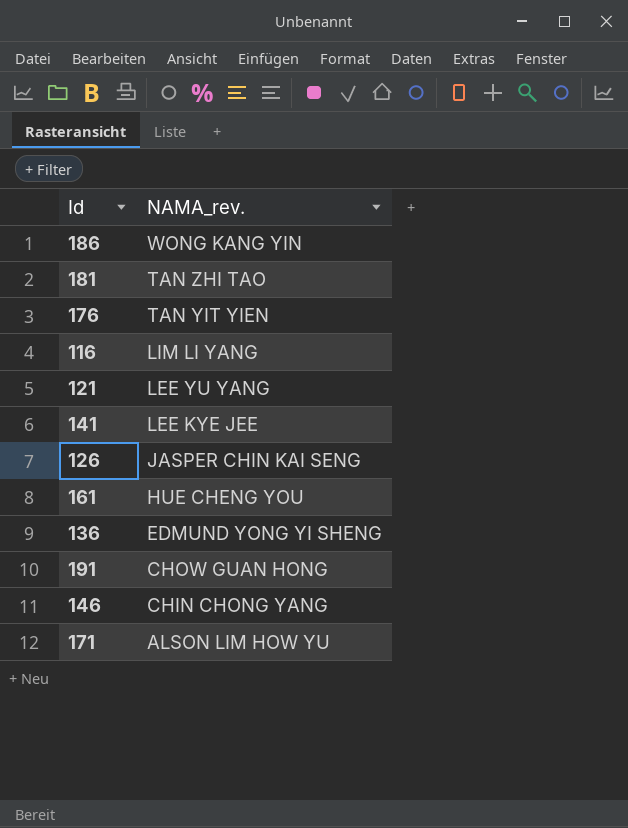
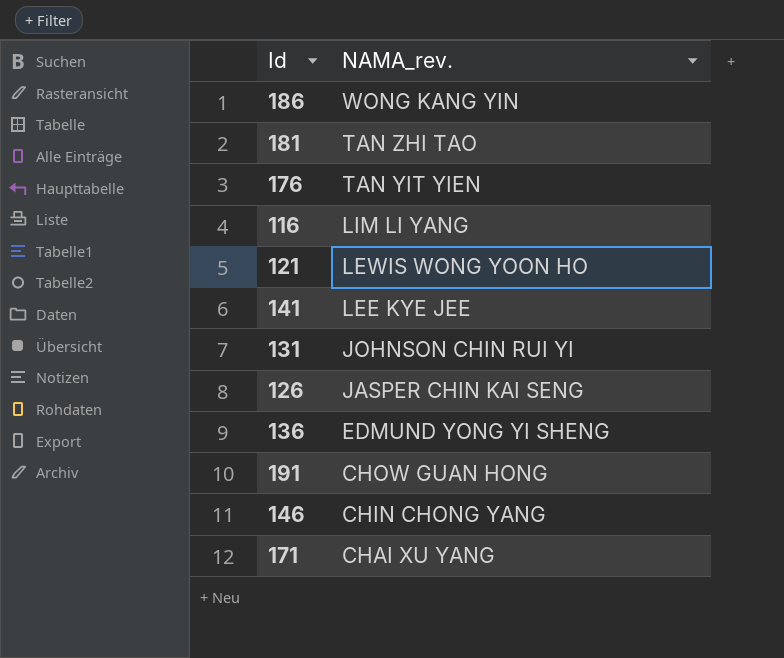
row 161: HUE CHENG YOU -> none
121 | NAMA_rev.: LEE YU YANG -> LEWIS WONG YOON HO
row 131: none -> JOHNSON CHIN RUI YI
171 | NAMA_rev.: ALSON LIM HOW YU -> CHAI XU YANG

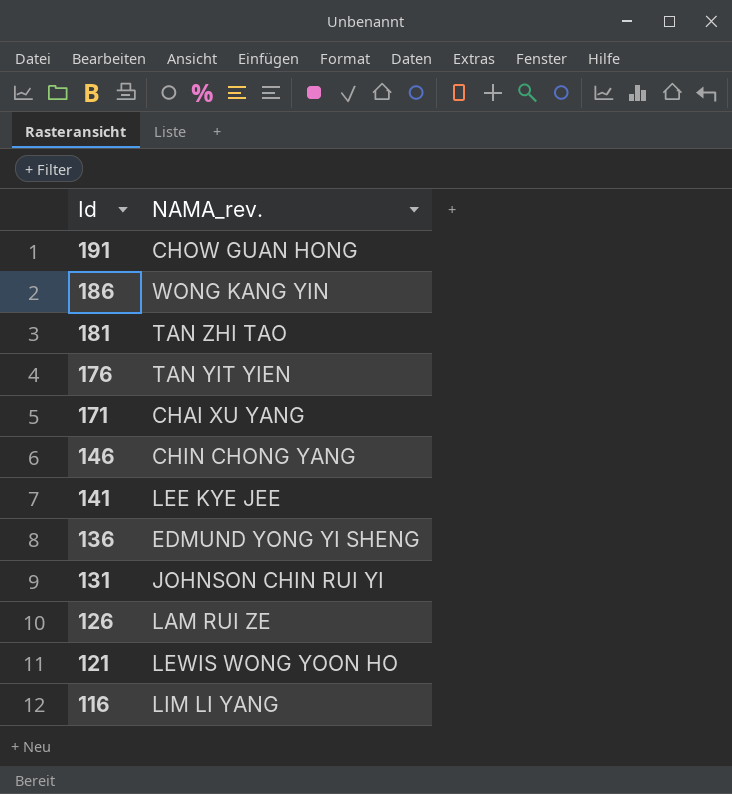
row order: NAMA_rev. descending -> Id descending
126 | NAMA_rev.: JASPER CHIN KAI SENG -> LAM RUI ZE

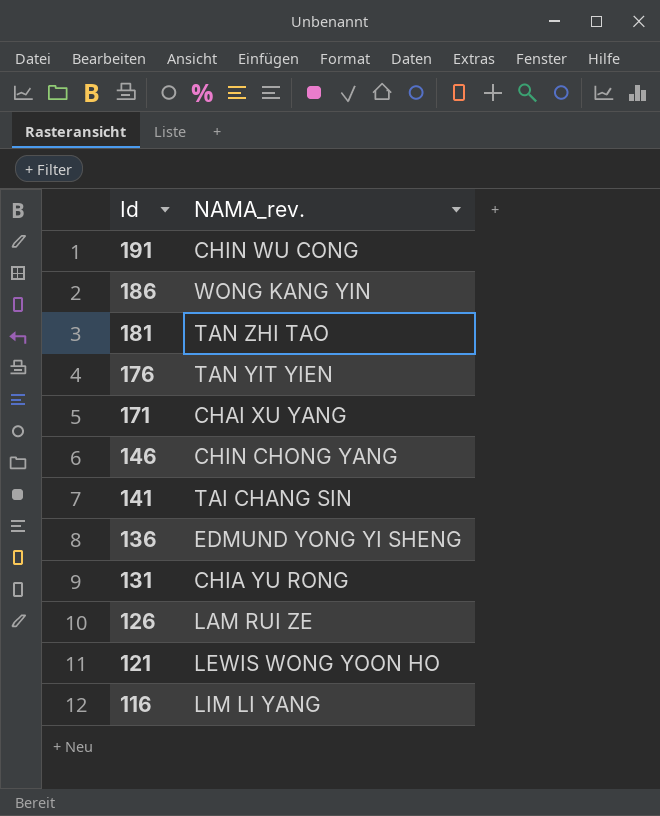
191 | NAMA_rev.: CHOW GUAN HONG -> CHIN WU CONG
141 | NAMA_rev.: LEE KYE JEE -> TAI CHANG SIN
131 | NAMA_rev.: JOHNSON CHIN RUI YI -> CHIA YU RONG

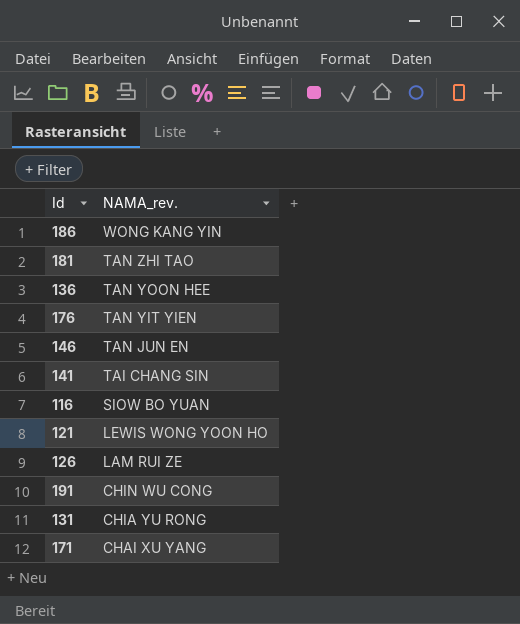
row order: Id descending -> NAMA_rev. descending
136 | NAMA_rev.: EDMUND YONG YI SHENG -> TAN YOON HEE
146 | NAMA_rev.: CHIN CHONG YANG -> TAN JUN EN
116 | NAMA_rev.: LIM LI YANG -> SIOW BO YUAN

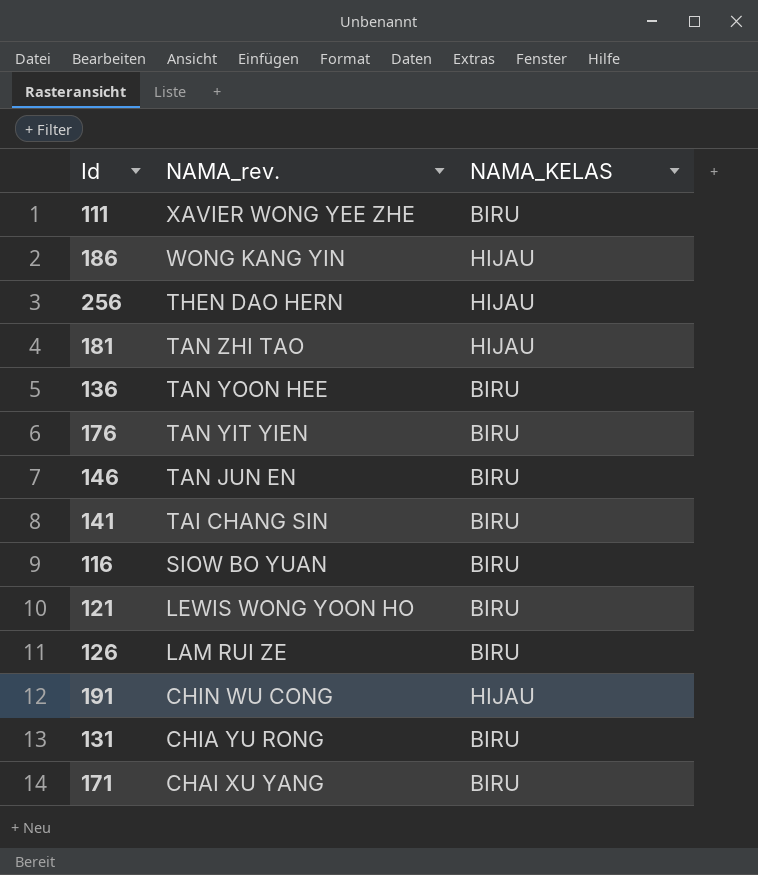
column NAMA_KELAS | position: none -> 3
row 111: none -> XAVIER WONG YEE ZHE | BIRU
row 256: none -> THEN DAO HERN | HIJAU

